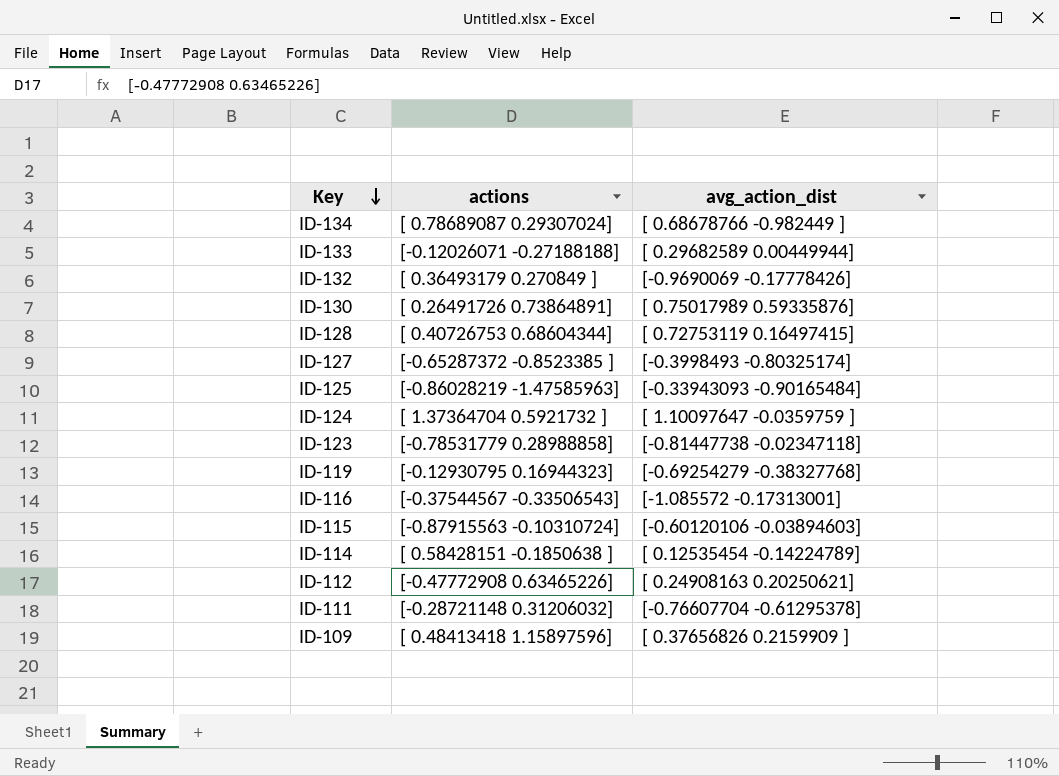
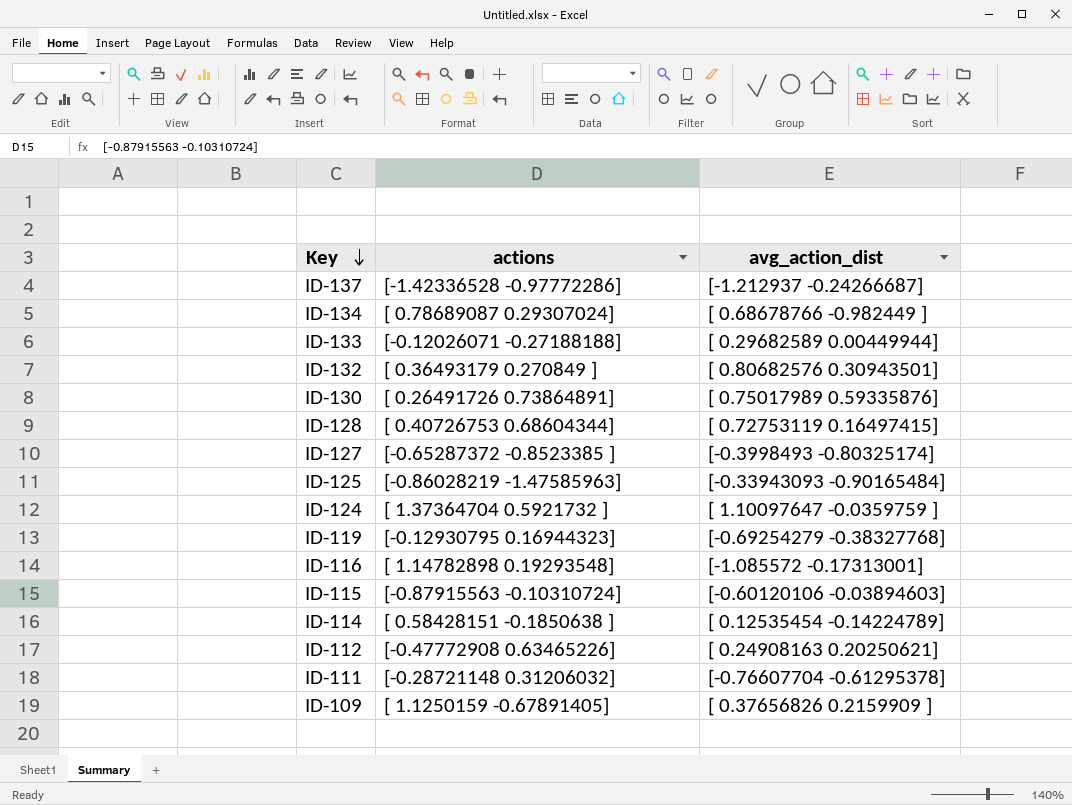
row ID-123: [-0.78531779 0.28988858] | [-0.81447738 -0.02347118] -> none
row ID-137: none -> [-1.42336528 -0.97772286] | [-1.212937 -0.24266687]
ID-132 | avg_action_dist: [-0.9690069 -0.17778426] -> [ 0.80682576 0.30943501]
ID-116 | actions: [-0.37544567 -0.33506543] -> [ 1.14782898 0.19293548]
ID-109 | actions: [ 0.48413418 1.15897596] -> [ 1.1250159 -0.67891405]

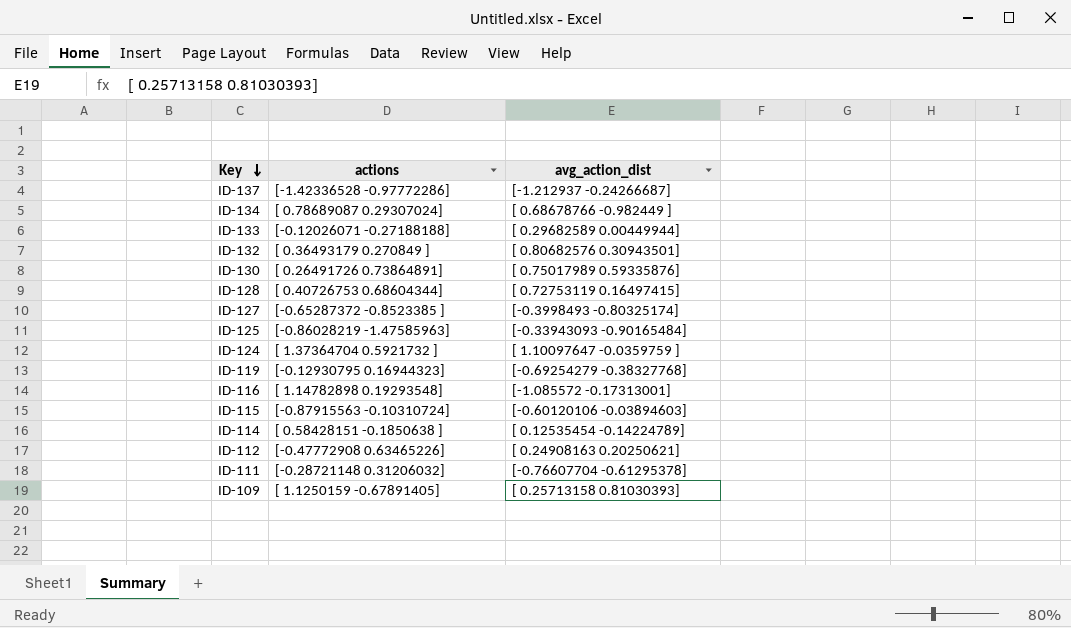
ID-109 | avg_action_dist: [ 0.37656826 0.2159909 ] -> [ 0.25713158 0.81030393]

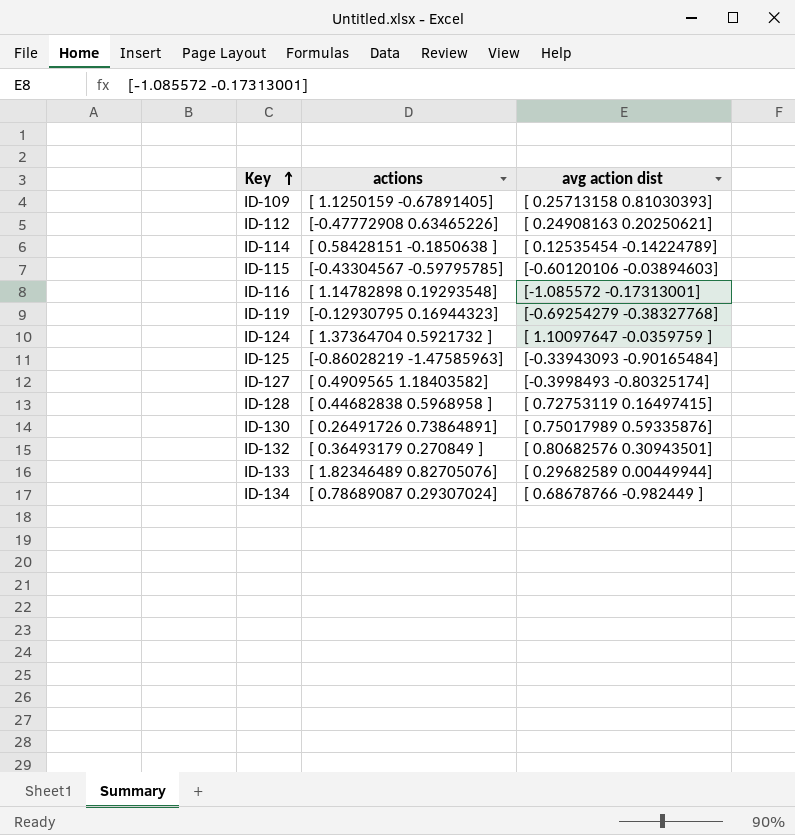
row order: Key descending -> Key ascending
column name: avg_action_dist -> avg action dist
row ID-137: [-1.42336528 -0.97772286] | [-1.212937 -0.24266687] -> none
row ID-111: [-0.28721148 0.31206032] | [-0.76607704 -0.61295378] -> none
ID-115 | actions: [-0.87915563 -0.10310724] -> [-0.43304567 -0.59795785]
ID-127 | actions: [-0.65287372 -0.8523385 ] -> [ 0.4909565 1.18403582]
ID-128 | actions: [ 0.40726753 0.68604344] -> [ 0.44682838 0.5968958 ]
ID-133 | actions: [-0.12026071 -0.27188188] -> [ 1.82346489 0.82705076]

